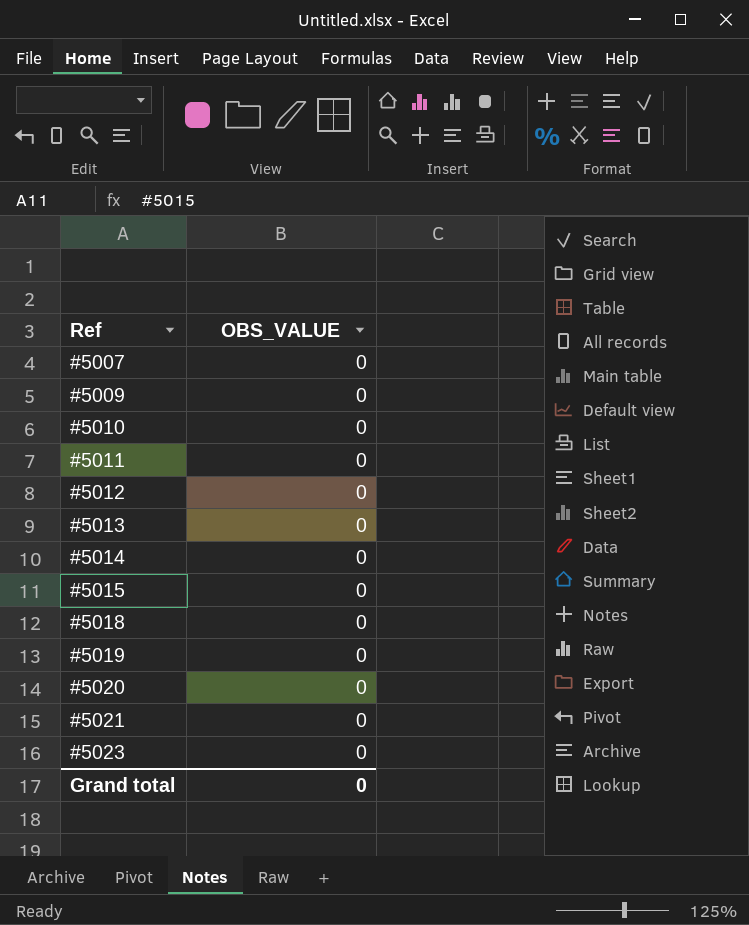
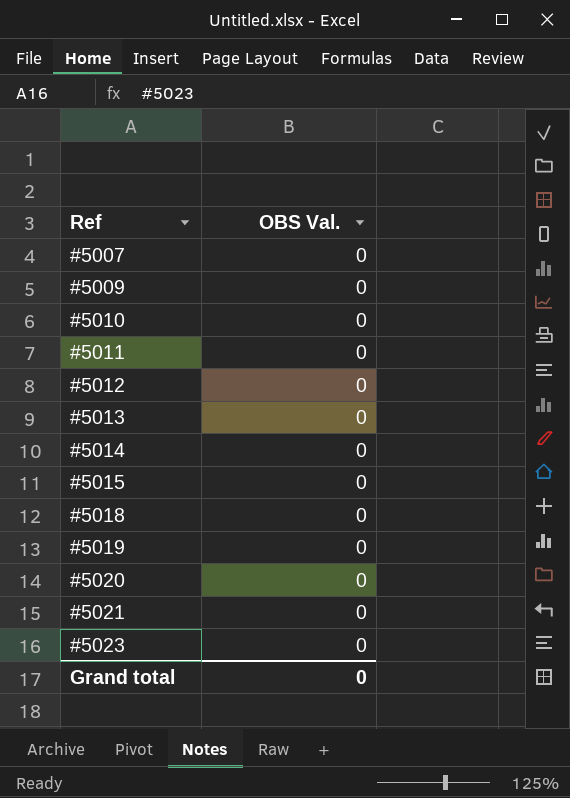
column name: OBS_VALUE -> OBS Val.

